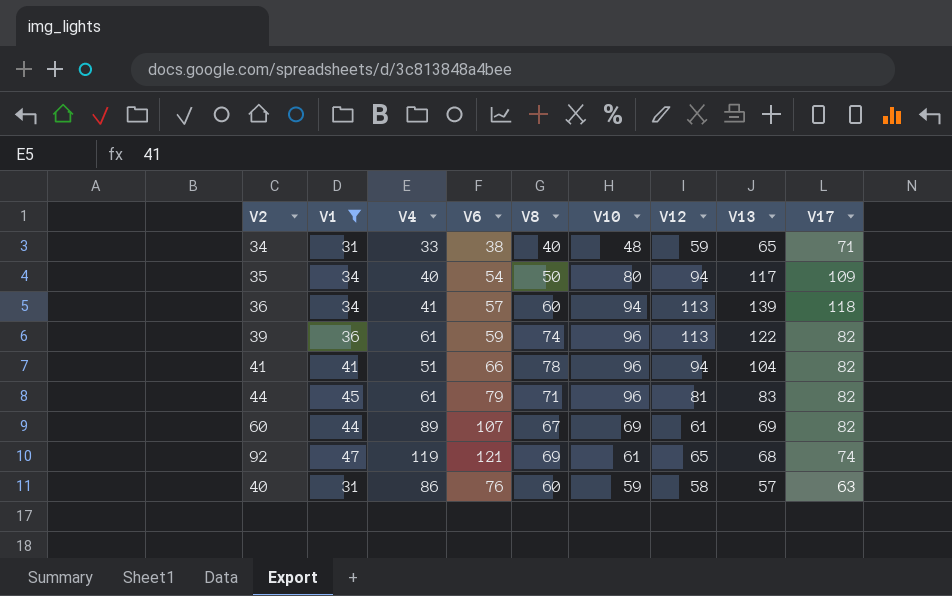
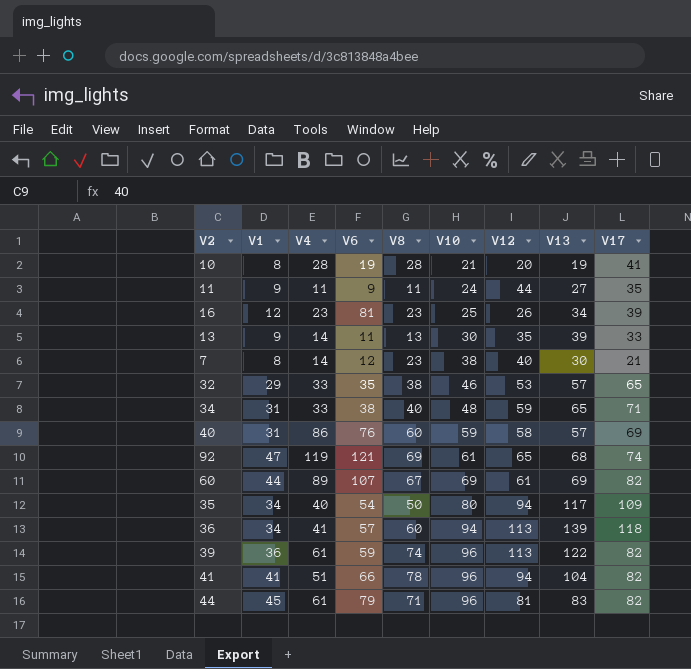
filter: V1 >= 31 -> none
row order: none -> V10 ascending
40 | V17: 63 -> 69

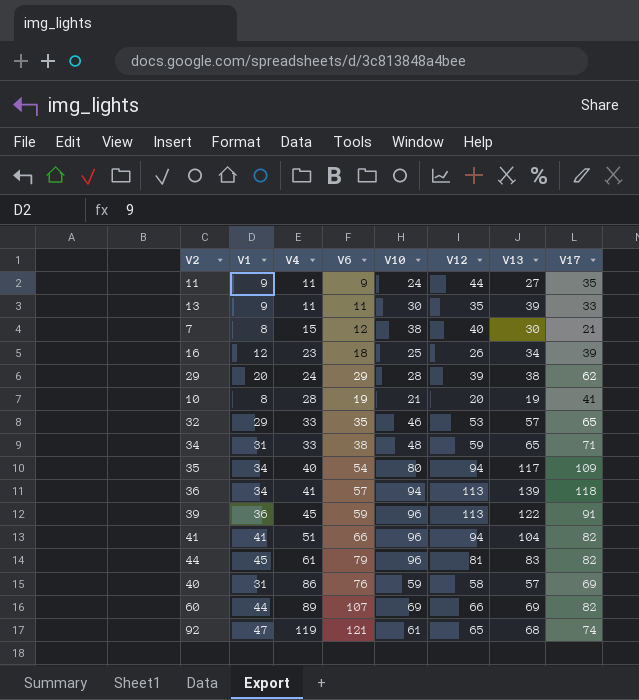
row order: V10 ascending -> V4 ascending
column V8 | position: 5 -> none
13 | V4: 14 -> 11
7 | V4: 14 -> 15
16 | V6: 81 -> 18
row 29: none -> 20 | 24 | 29 | 28 | 39 | 38 | 62
39 | V4: 61 -> 45
39 | V17: 82 -> 91
60 | V12: 61 -> 66

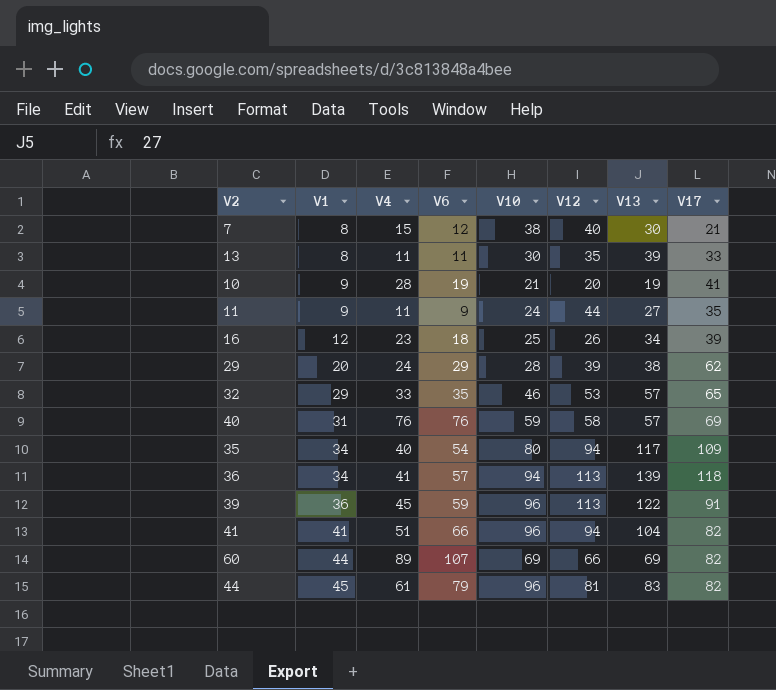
row order: V4 ascending -> V1 ascending
row 34: 31 | 33 | 38 | 48 | 59 | 65 | 71 -> none
row 92: 47 | 119 | 121 | 61 | 65 | 68 | 74 -> none
13 | V1: 9 -> 8
10 | V1: 8 -> 9
40 | V4: 86 -> 76

